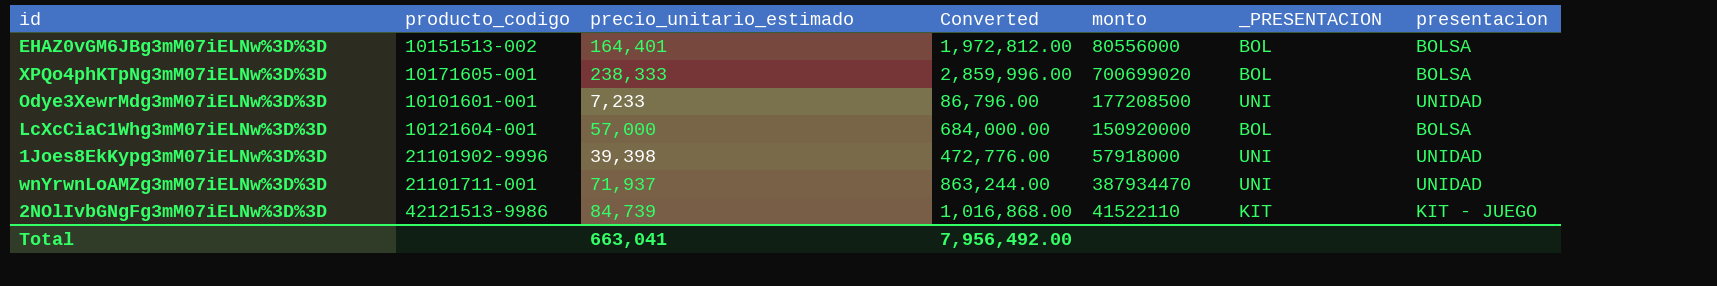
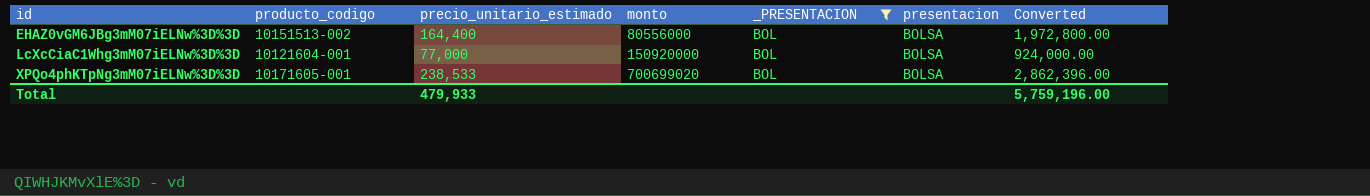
filter: none -> _PRESENTACION = BOL
row order: none -> id ascending
column Converted | position: 4 -> 7
EHAZ0vGM6JBg3mM07iELNw%3D%3D | precio_unitario_estimado: 164,401 -> 164,400
EHAZ0vGM6JBg3mM07iELNw%3D%3D | Converted: 1,972,812.00 -> 1,972,800.00
LcXcCiaC1Whg3mM07iELNw%3D%3D | precio_unitario_estimado: 57,000 -> 77,000
LcXcCiaC1Whg3mM07iELNw%3D%3D | Converted: 684,000.00 -> 924,000.00
XPQo4phKTpNg3mM07iELNw%3D%3D | precio_unitario_estimado: 238,333 -> 238,533
XPQo4phKTpNg3mM07iELNw%3D%3D | Converted: 2,859,996.00 -> 2,862,396.00
Total | precio_unitario_estimado: 663,041 -> 479,933
Total | Converted: 7,956,492.00 -> 5,759,196.00

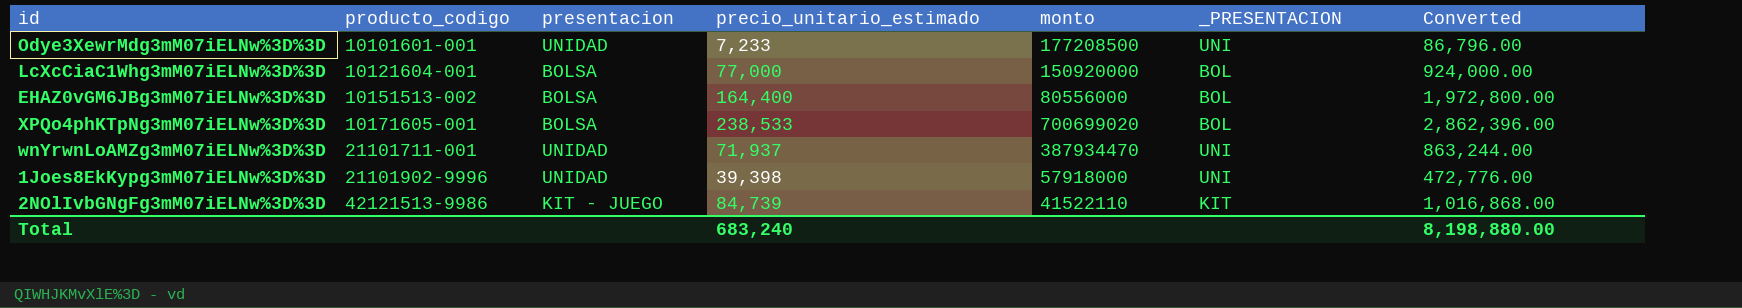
filter: _PRESENTACION = BOL -> none
row order: id ascending -> producto_codigo ascending
column presentacion | position: 6 -> 3
Total | precio_unitario_estimado: 479,933 -> 683,240
Total | Converted: 5,759,196.00 -> 8,198,880.00

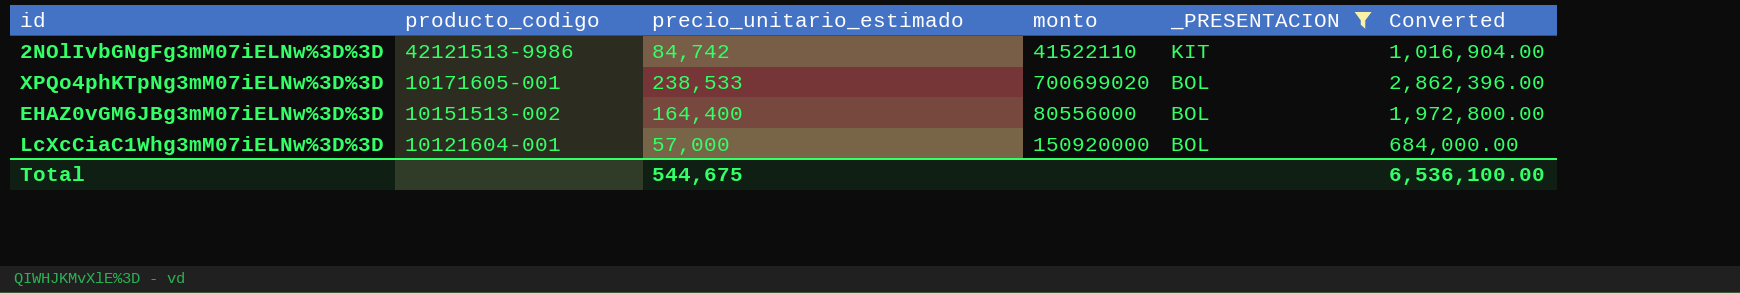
filter: none -> _PRESENTACION != UNI
row order: producto_codigo ascending -> producto_codigo descending
column presentacion | position: 3 -> none
2NOlIvbGNgFg3mM07iELNw%3D%3D | precio_unitario_estimado: 84,739 -> 84,742
2NOlIvbGNgFg3mM07iELNw%3D%3D | Converted: 1,016,868.00 -> 1,016,904.00
LcXcCiaC1Whg3mM07iELNw%3D%3D | precio_unitario_estimado: 77,000 -> 57,000
LcXcCiaC1Whg3mM07iELNw%3D%3D | Converted: 924,000.00 -> 684,000.00
Total | precio_unitario_estimado: 683,240 -> 544,675
Total | Converted: 8,198,880.00 -> 6,536,100.00

